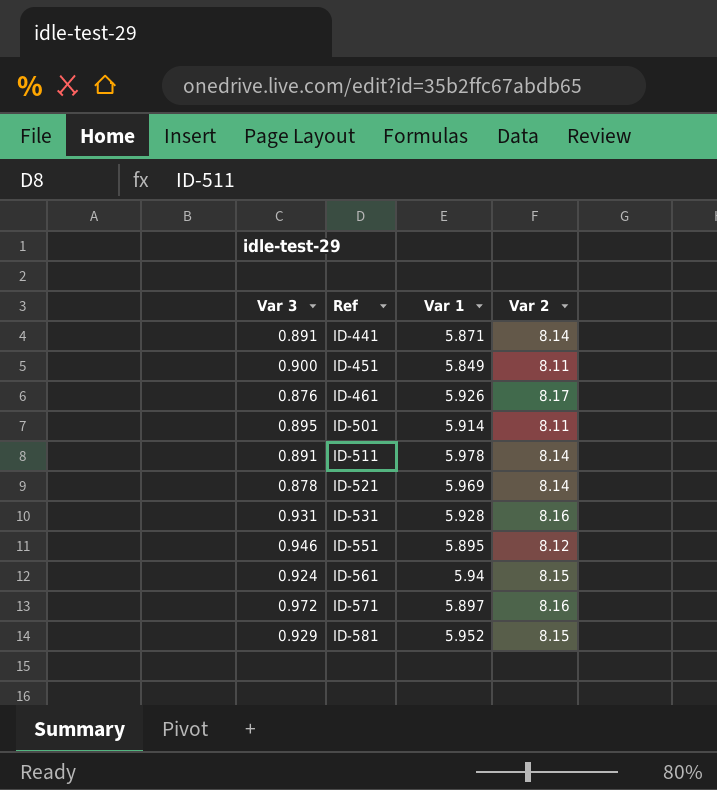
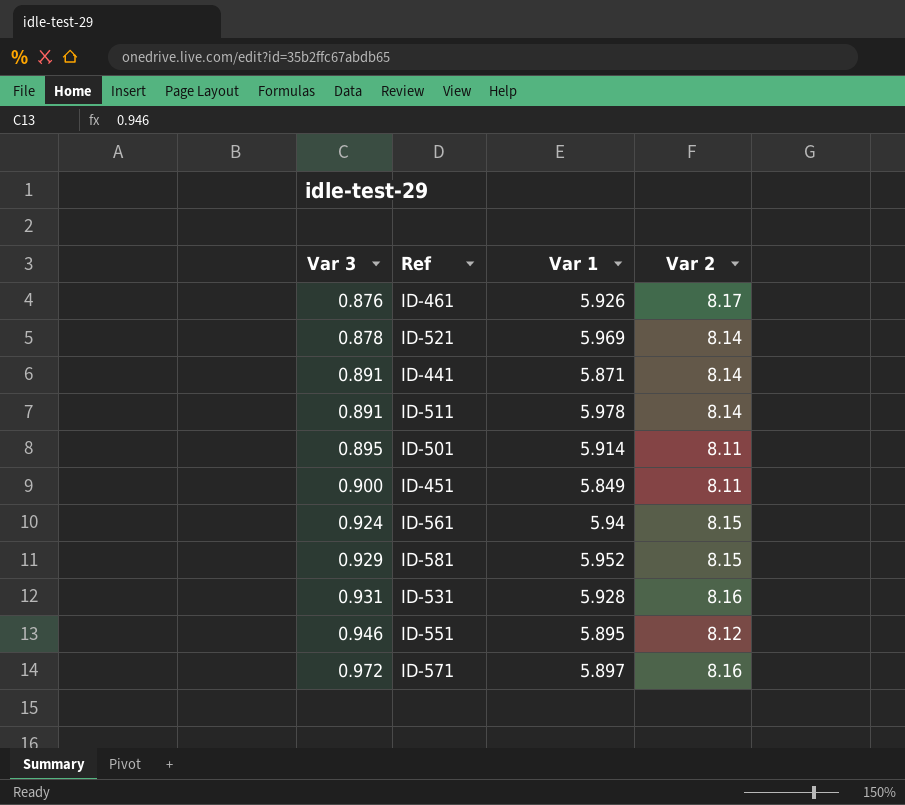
row order: Ref ascending -> Var 3 ascending

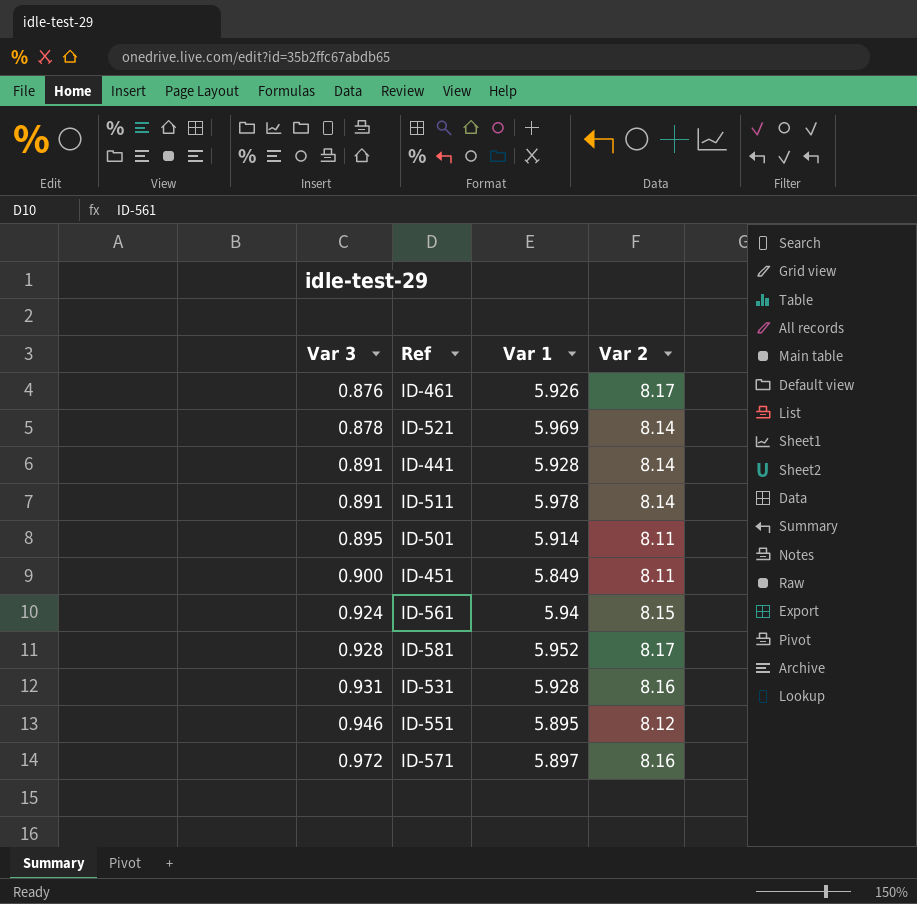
ID-441 | Var 1: 5.871 -> 5.928
ID-581 | Var 3: 0.929 -> 0.928
ID-581 | Var 2: 8.15 -> 8.17

